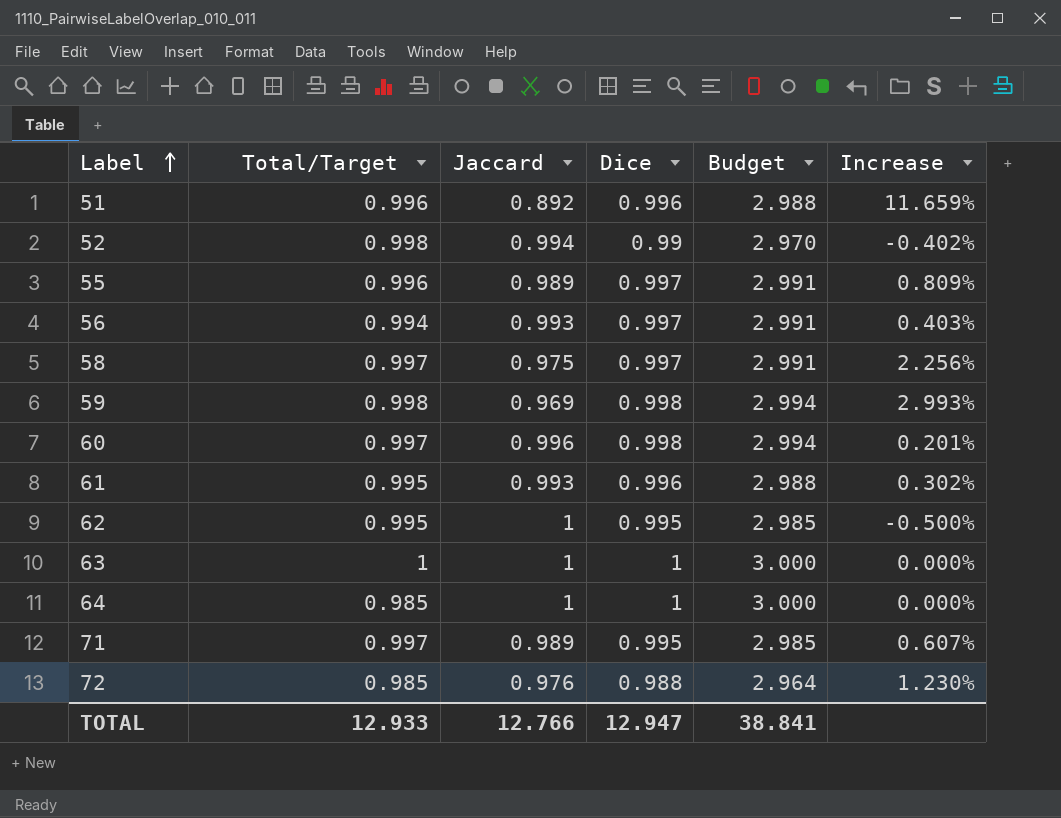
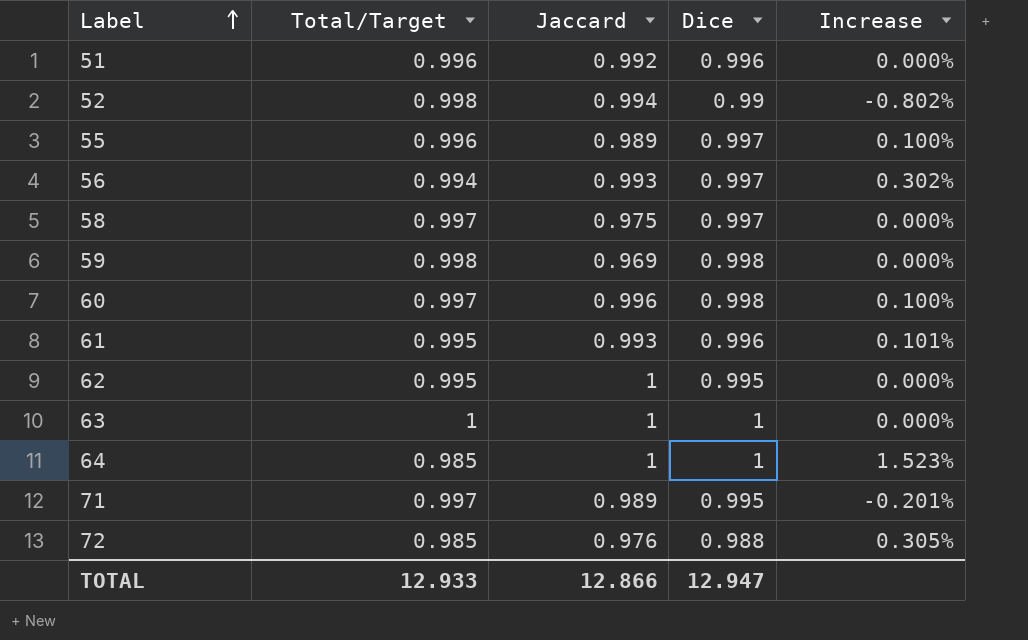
column Budget | formula: [Dice] * 3 -> none
column Increase | formula: ([Dice] - [Jaccard]) / [Jaccard] -> ([Dice] - [Total/Target]) / [Total/Target]
51 | Jaccard: 0.892 -> 0.992
TOTAL | Jaccard: 12.766 -> 12.866

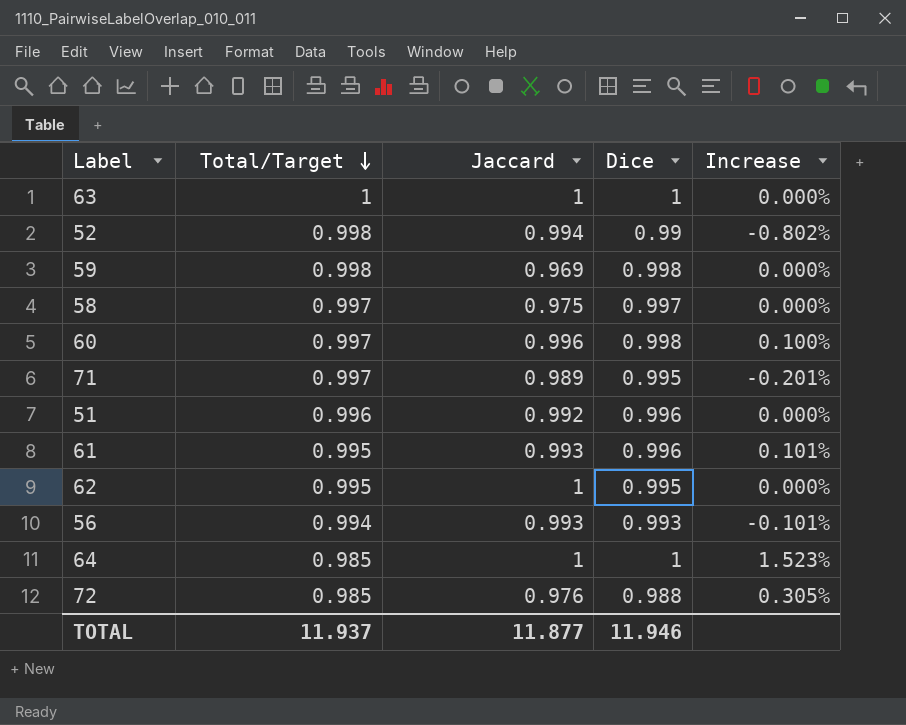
row order: Label ascending -> Total/Target descending
row 55: 0.996 | 0.989 | 0.997 | 0.100% -> none
56 | Dice: 0.997 -> 0.993
56 | Increase: 0.302% -> -0.101%
TOTAL | Total/Target: 12.933 -> 11.937
TOTAL | Jaccard: 12.866 -> 11.877
TOTAL | Dice: 12.947 -> 11.946

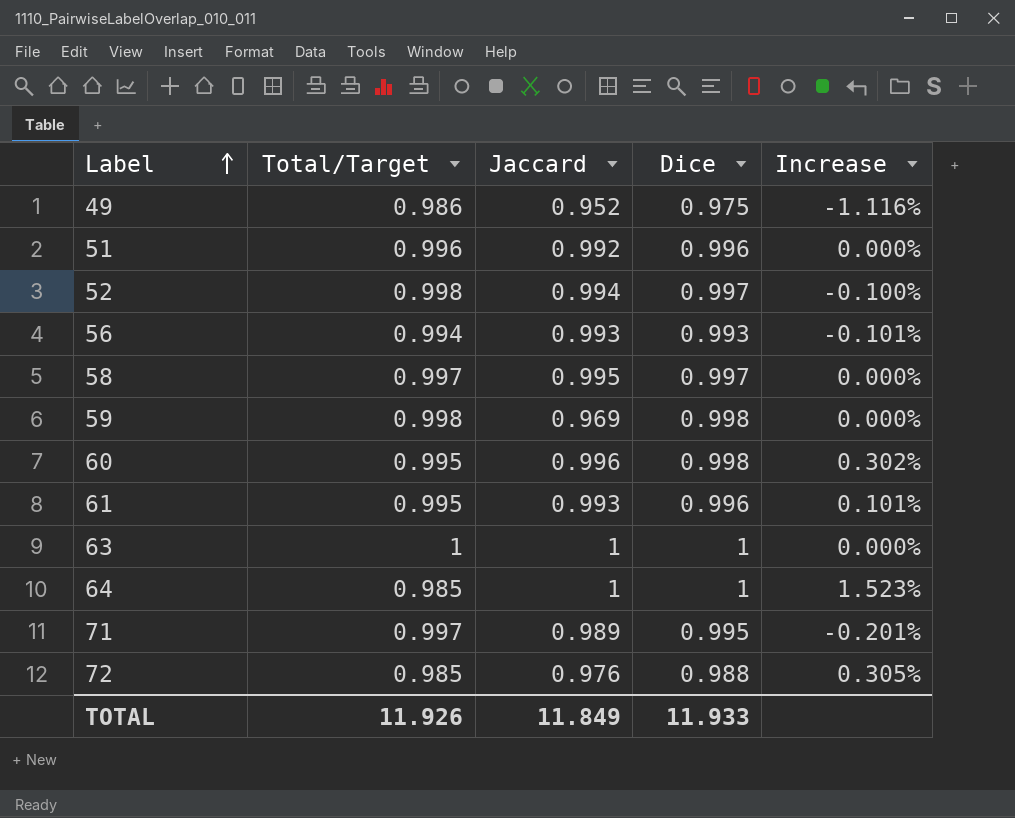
row order: Total/Target descending -> Label ascending
row 62: 0.995 | 1 | 0.995 | 0.000% -> none
row 49: none -> 0.986 | 0.952 | 0.975 | -1.116%
52 | Dice: 0.99 -> 0.997
52 | Increase: -0.802% -> -0.100%
58 | Jaccard: 0.975 -> 0.995
60 | Total/Target: 0.997 -> 0.995
60 | Increase: 0.100% -> 0.302%
TOTAL | Total/Target: 11.937 -> 11.926
TOTAL | Jaccard: 11.877 -> 11.849
TOTAL | Dice: 11.946 -> 11.933

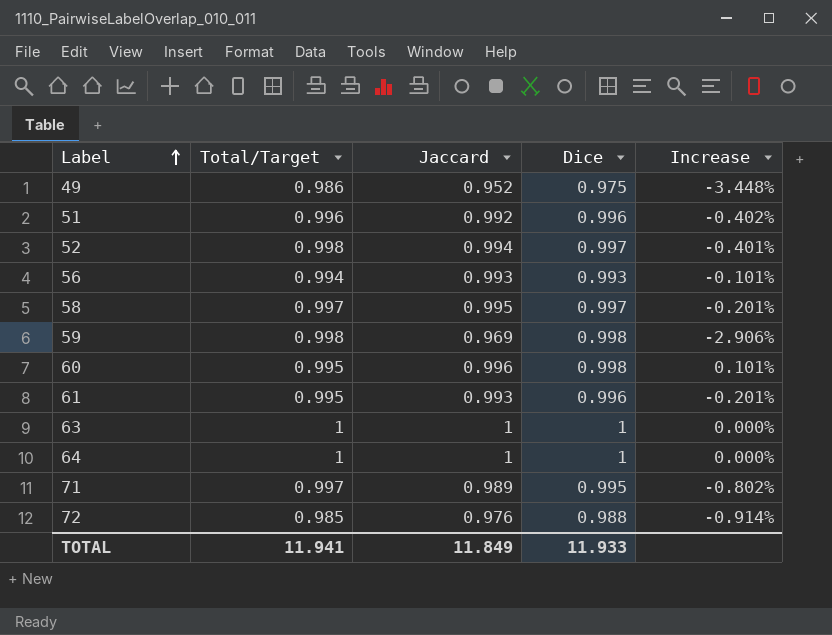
column Increase | formula: ([Dice] - [Total/Target]) / [Total/Target] -> ([Jaccard] - [Total/Target]) / [Total/Target]
64 | Total/Target: 0.985 -> 1
TOTAL | Total/Target: 11.926 -> 11.941

